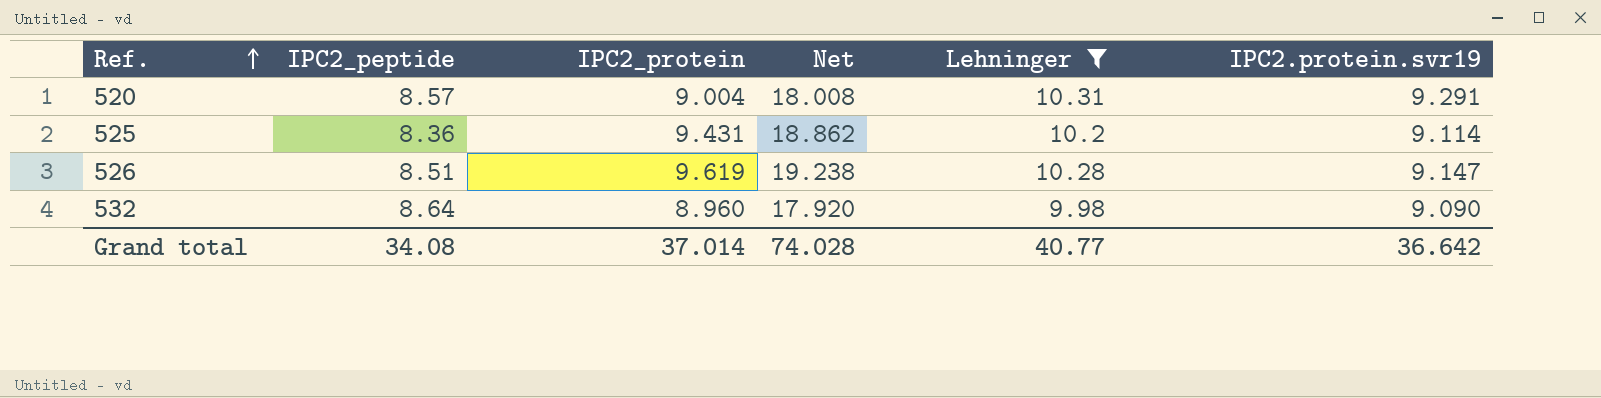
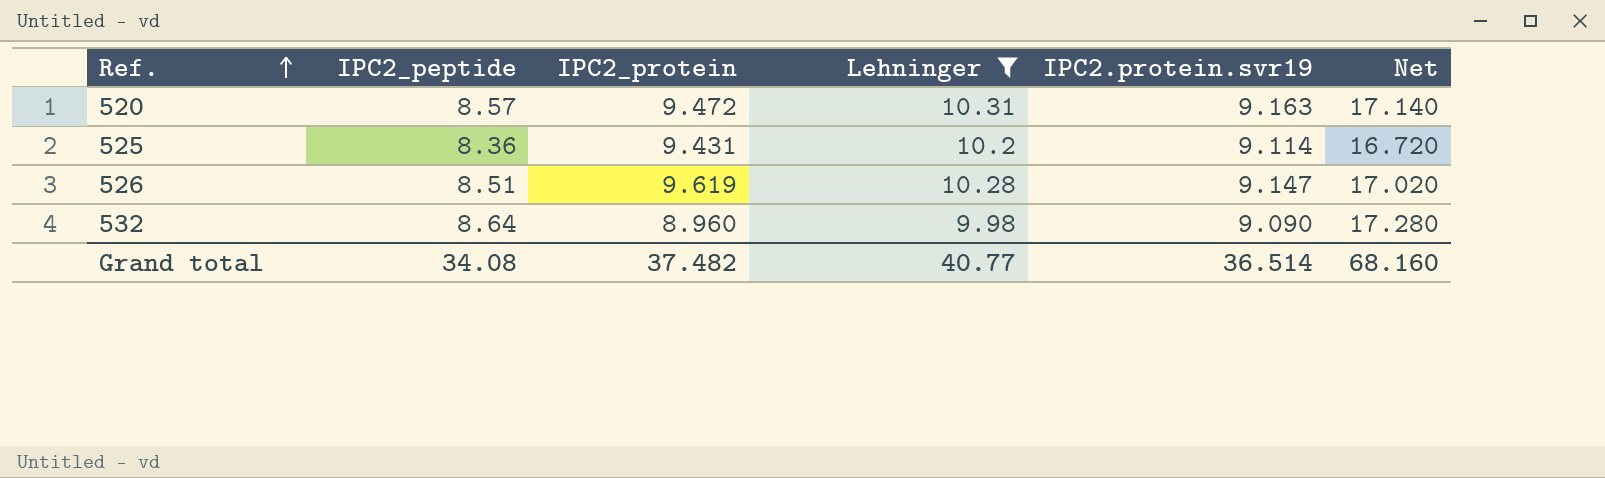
column Net | formula: [IPC2_protein] * 2 -> [IPC2_peptide] * 2
column Net | position: 4 -> 6
520 | IPC2_protein: 9.004 -> 9.472
520 | IPC2.protein.svr19: 9.291 -> 9.163
Grand total | IPC2_protein: 37.014 -> 37.482
Grand total | IPC2.protein.svr19: 36.642 -> 36.514
Grand total | Net: 74.028 -> 68.160

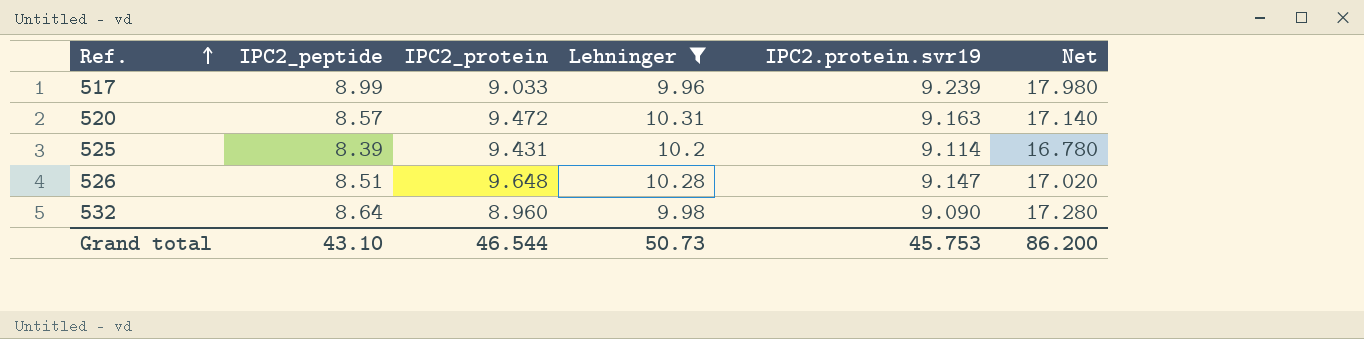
row 517: none -> 8.99 | 9.033 | 9.96 | 9.239 | 17.980
525 | IPC2_peptide: 8.36 -> 8.39
525 | Net: 16.720 -> 16.780
526 | IPC2_protein: 9.619 -> 9.648
Grand total | IPC2_peptide: 34.08 -> 43.10
Grand total | IPC2_protein: 37.482 -> 46.544
Grand total | Lehninger: 40.77 -> 50.73
Grand total | IPC2.protein.svr19: 36.514 -> 45.753
Grand total | Net: 68.160 -> 86.200

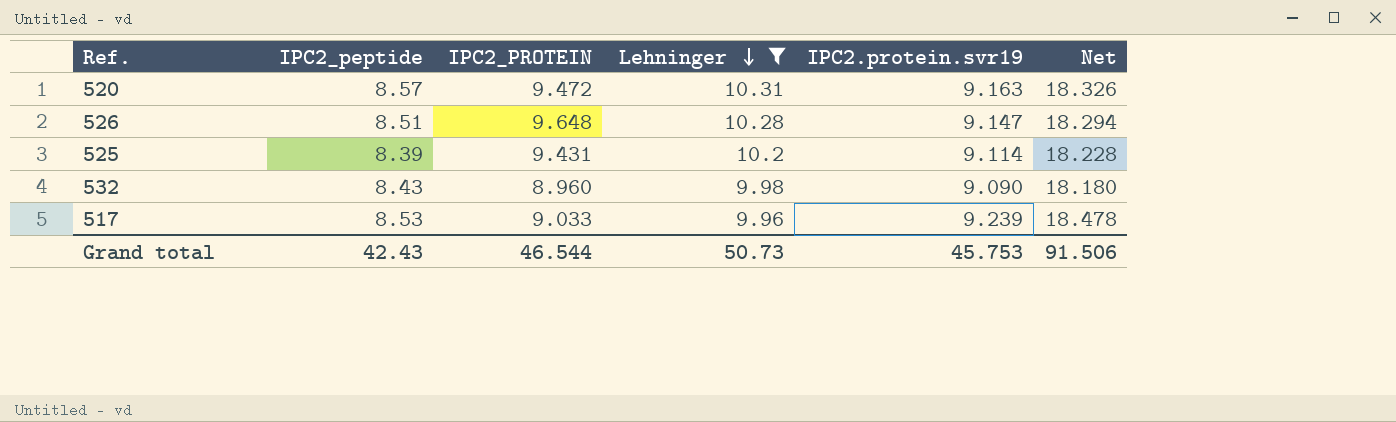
row order: Ref. ascending -> Lehninger descending
column name: IPC2_protein -> IPC2_PROTEIN
column Net | formula: [IPC2_peptide] * 2 -> [IPC2.protein.svr19] * 2
532 | IPC2_peptide: 8.64 -> 8.43
517 | IPC2_peptide: 8.99 -> 8.53
Grand total | IPC2_peptide: 43.10 -> 42.43
Grand total | Net: 86.200 -> 91.506

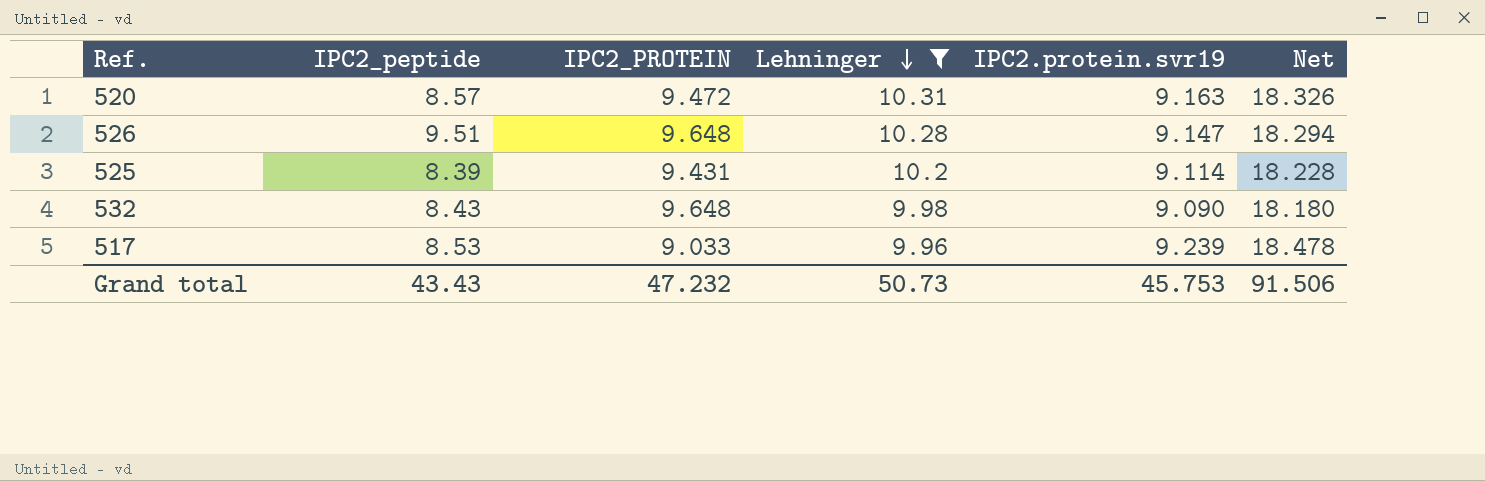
526 | IPC2_peptide: 8.51 -> 9.51
532 | IPC2_PROTEIN: 8.960 -> 9.648
Grand total | IPC2_peptide: 42.43 -> 43.43
Grand total | IPC2_PROTEIN: 46.544 -> 47.232

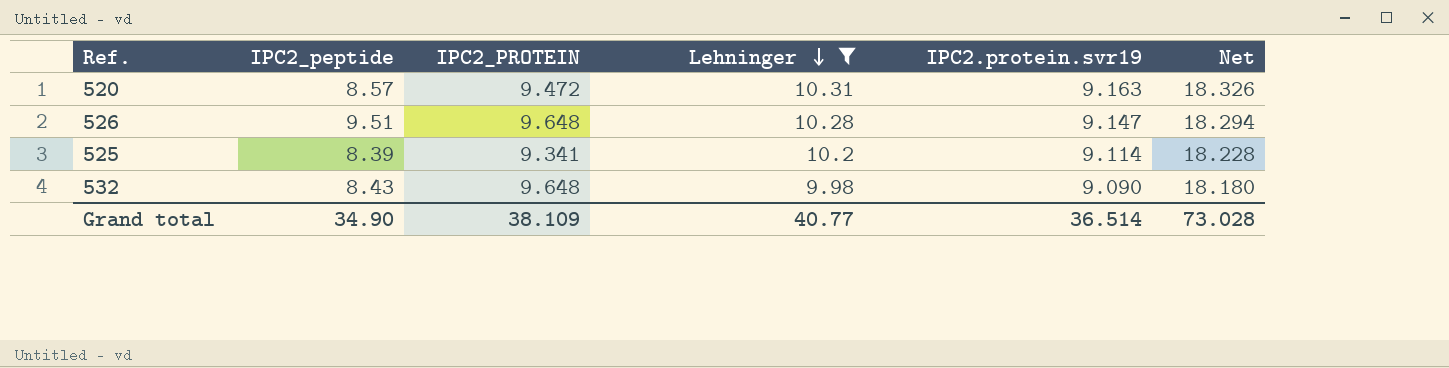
row 517: 8.53 | 9.033 | 9.96 | 9.239 | 18.478 -> none
525 | IPC2_PROTEIN: 9.431 -> 9.341
Grand total | IPC2_peptide: 43.43 -> 34.90
Grand total | IPC2_PROTEIN: 47.232 -> 38.109
Grand total | Lehninger: 50.73 -> 40.77
Grand total | IPC2.protein.svr19: 45.753 -> 36.514
Grand total | Net: 91.506 -> 73.028

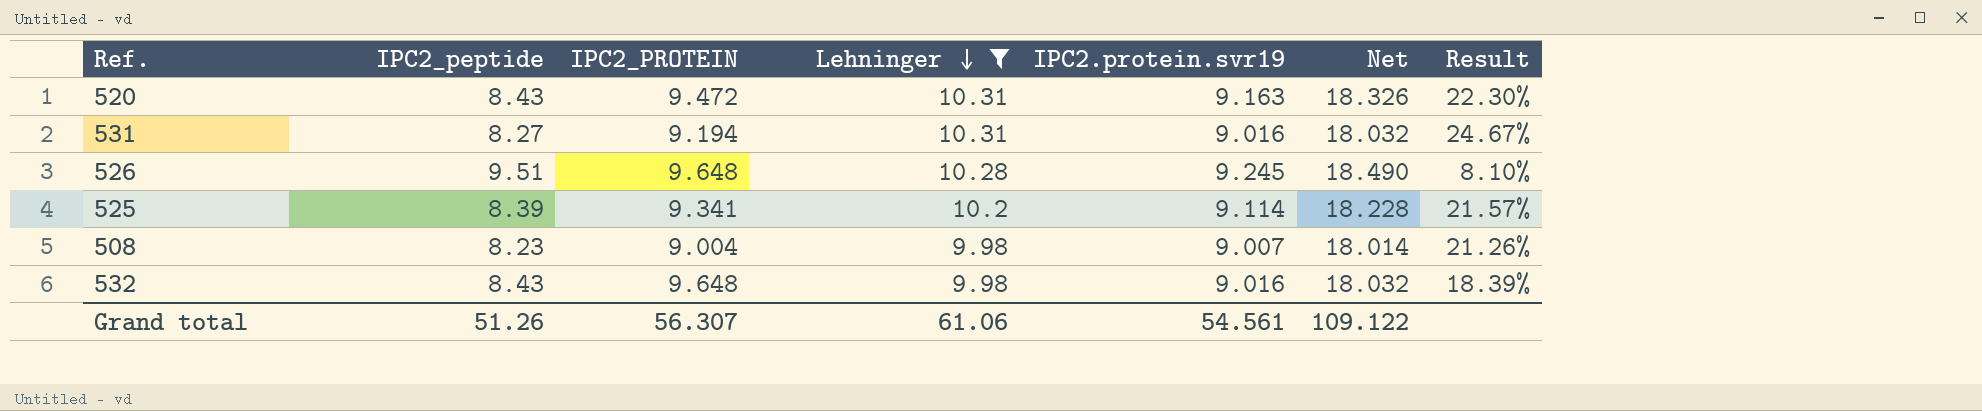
column Result | formula: none -> ([Lehninger] - [IPC2_peptide]) / [IPC2_peptide]
520 | IPC2_peptide: 8.57 -> 8.43
row 531: none -> 8.27 | 9.194 | 10.31 | 9.016 | 18.032 | 24.67%
526 | IPC2.protein.svr19: 9.147 -> 9.245
526 | Net: 18.294 -> 18.490
row 508: none -> 8.23 | 9.004 | 9.98 | 9.007 | 18.014 | 21.26%
532 | IPC2.protein.svr19: 9.090 -> 9.016
532 | Net: 18.180 -> 18.032
Grand total | IPC2_peptide: 34.90 -> 51.26
Grand total | IPC2_PROTEIN: 38.109 -> 56.307
Grand total | Lehninger: 40.77 -> 61.06
Grand total | IPC2.protein.svr19: 36.514 -> 54.561
Grand total | Net: 73.028 -> 109.122

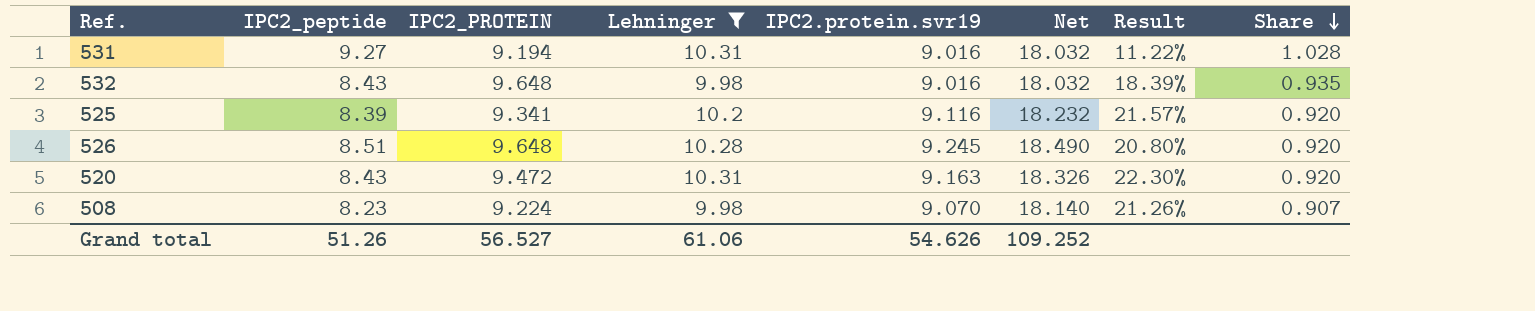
row order: Lehninger descending -> Share descending
column Share | formula: none -> [IPC2_peptide] / [IPC2.protein.svr19]
531 | IPC2_peptide: 8.27 -> 9.27
531 | Result: 24.67% -> 11.22%
525 | IPC2.protein.svr19: 9.114 -> 9.116
525 | Net: 18.228 -> 18.232
526 | IPC2_peptide: 9.51 -> 8.51
526 | Result: 8.10% -> 20.80%
508 | IPC2_PROTEIN: 9.004 -> 9.224
508 | IPC2.protein.svr19: 9.007 -> 9.070
508 | Net: 18.014 -> 18.140
Grand total | IPC2_PROTEIN: 56.307 -> 56.527
Grand total | IPC2.protein.svr19: 54.561 -> 54.626
Grand total | Net: 109.122 -> 109.252

